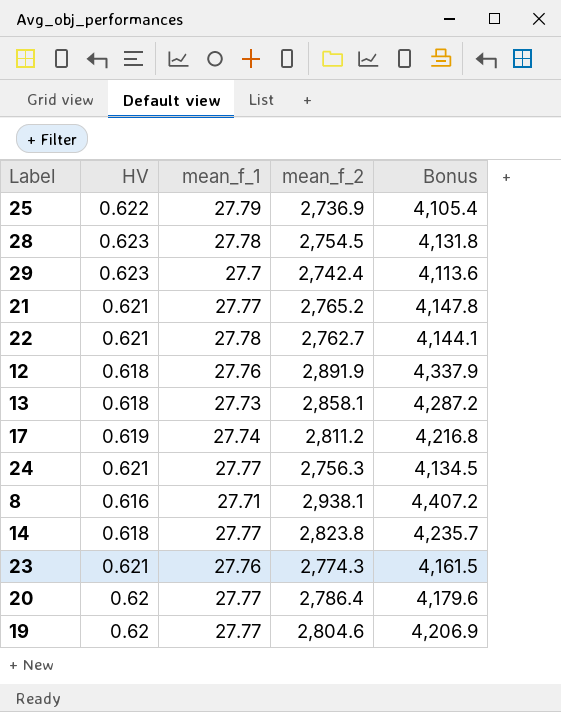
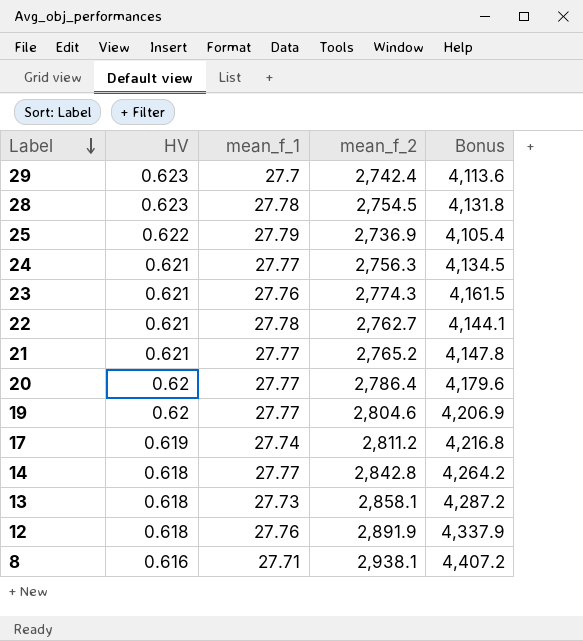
row order: none -> Label descending
14 | mean_f_2: 2,823.8 -> 2,842.8
14 | Bonus: 4,235.7 -> 4,264.2

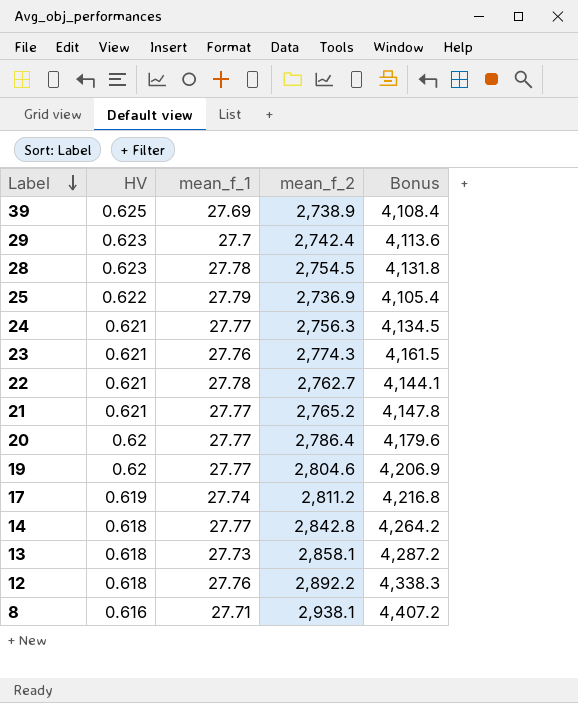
row 39: none -> 0.625 | 27.69 | 2,738.9 | 4,108.4
12 | mean_f_2: 2,891.9 -> 2,892.2
12 | Bonus: 4,337.9 -> 4,338.3

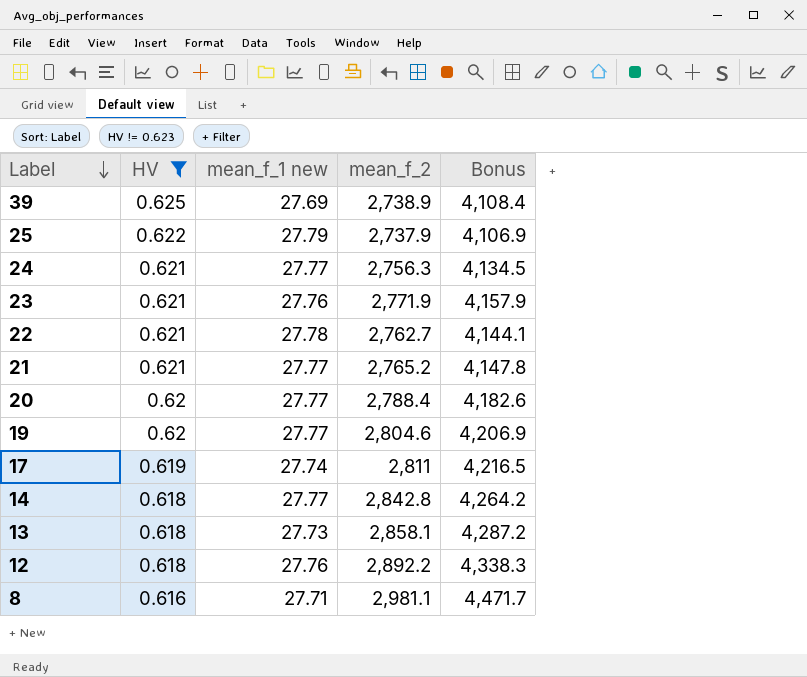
filter: none -> HV != 0.623
column name: mean_f_1 -> mean_f_1 new
25 | mean_f_2: 2,736.9 -> 2,737.9
25 | Bonus: 4,105.4 -> 4,106.9
23 | mean_f_2: 2,774.3 -> 2,771.9
23 | Bonus: 4,161.5 -> 4,157.9
20 | mean_f_2: 2,786.4 -> 2,788.4
20 | Bonus: 4,179.6 -> 4,182.6
17 | mean_f_2: 2,811.2 -> 2,811
17 | Bonus: 4,216.8 -> 4,216.5
8 | mean_f_2: 2,938.1 -> 2,981.1
8 | Bonus: 4,407.2 -> 4,471.7

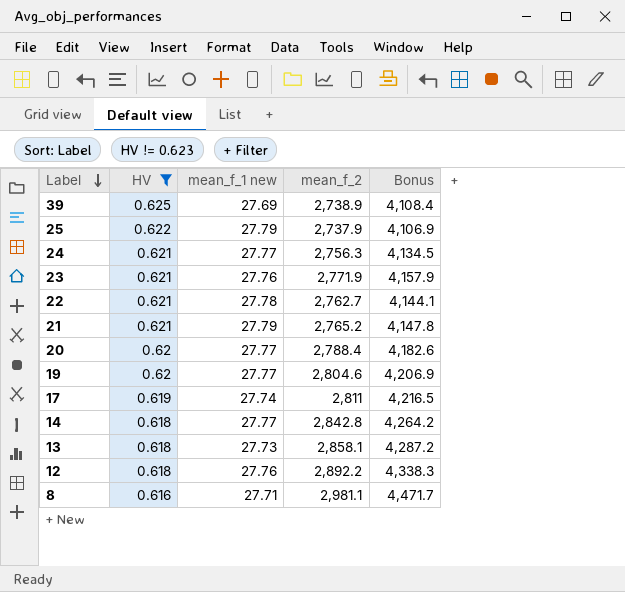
21 | mean_f_1 new: 27.77 -> 27.79

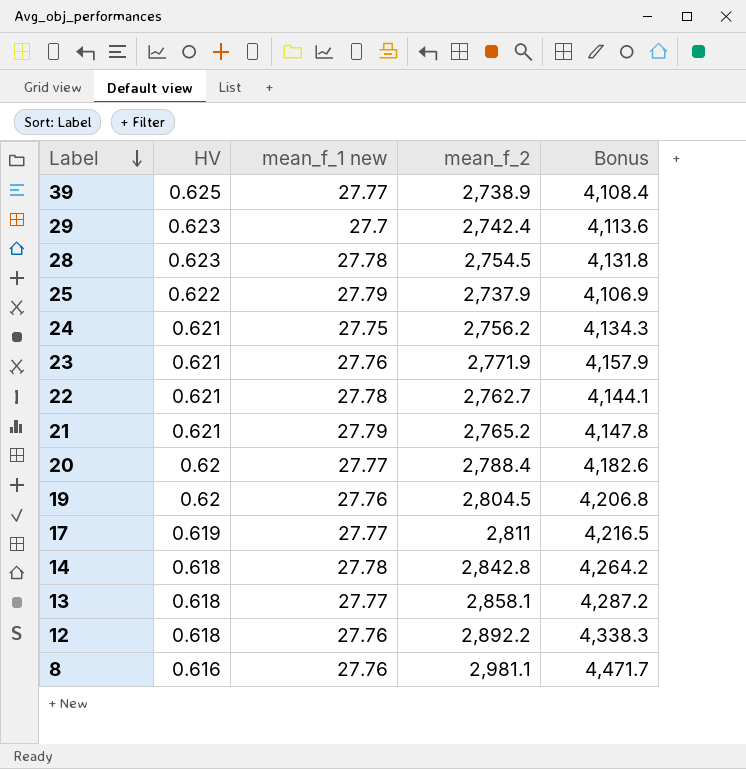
filter: HV != 0.623 -> none
39 | mean_f_1 new: 27.69 -> 27.77
24 | mean_f_1 new: 27.77 -> 27.75
24 | mean_f_2: 2,756.3 -> 2,756.2
24 | Bonus: 4,134.5 -> 4,134.3
19 | mean_f_1 new: 27.77 -> 27.76
19 | mean_f_2: 2,804.6 -> 2,804.5
19 | Bonus: 4,206.9 -> 4,206.8
17 | mean_f_1 new: 27.74 -> 27.77
14 | mean_f_1 new: 27.77 -> 27.78
13 | mean_f_1 new: 27.73 -> 27.77
8 | mean_f_1 new: 27.71 -> 27.76

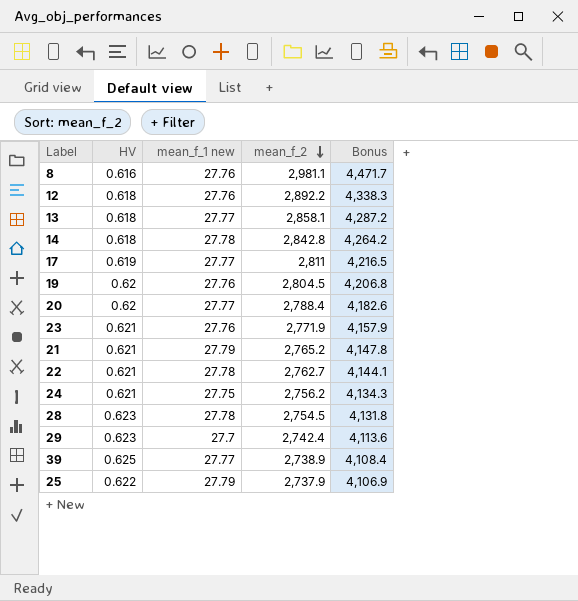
row order: Label descending -> mean_f_2 descending

